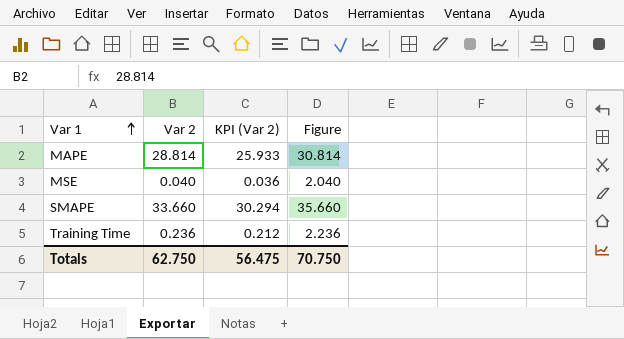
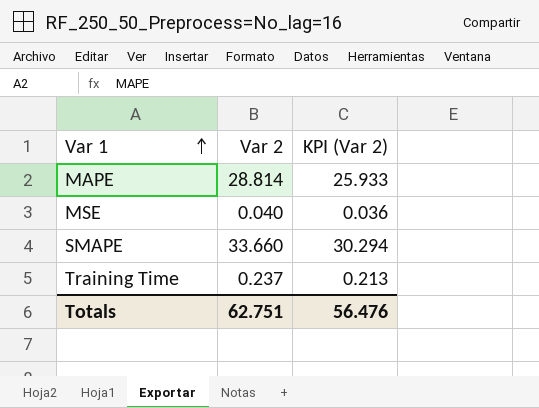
column Figure | formula: [Var 2] + 2 -> none
Training Time | Var 2: 0.236 -> 0.237
Training Time | KPI (Var 2): 0.212 -> 0.213
Totals | Var 2: 62.750 -> 62.751
Totals | KPI (Var 2): 56.475 -> 56.476

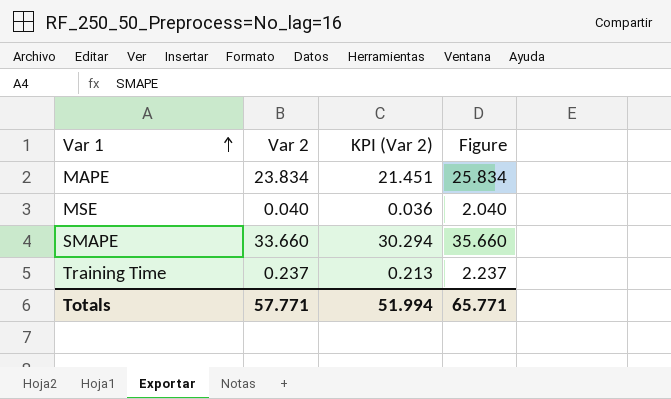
column Figure | formula: none -> [Var 2] + 2
MAPE | Var 2: 28.814 -> 23.834
MAPE | KPI (Var 2): 25.933 -> 21.451
Totals | Var 2: 62.751 -> 57.771
Totals | KPI (Var 2): 56.476 -> 51.994

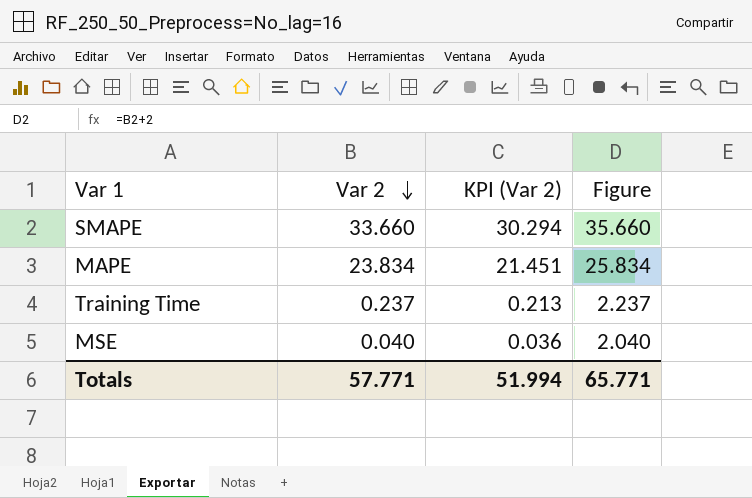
row order: Var 1 ascending -> Var 2 descending

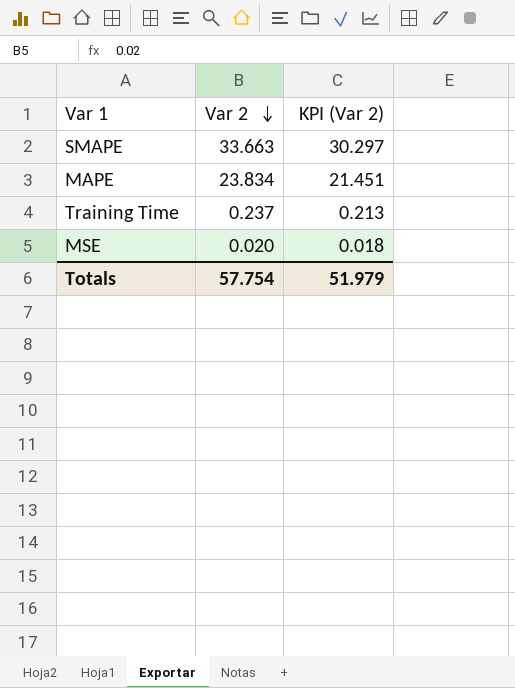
column Figure | formula: [Var 2] + 2 -> none
SMAPE | Var 2: 33.660 -> 33.663
SMAPE | KPI (Var 2): 30.294 -> 30.297
MSE | Var 2: 0.040 -> 0.020
MSE | KPI (Var 2): 0.036 -> 0.018
Totals | Var 2: 57.771 -> 57.754
Totals | KPI (Var 2): 51.994 -> 51.979

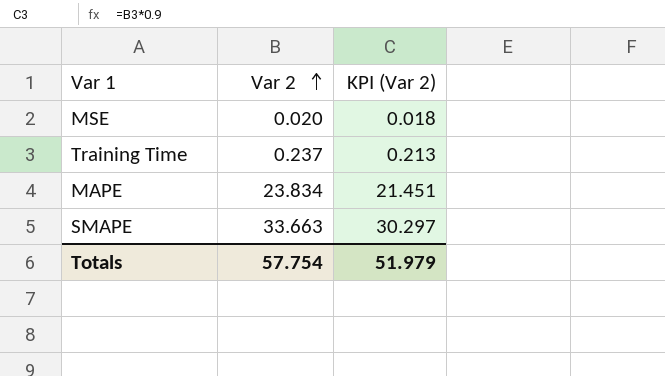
row order: Var 2 descending -> Var 2 ascending

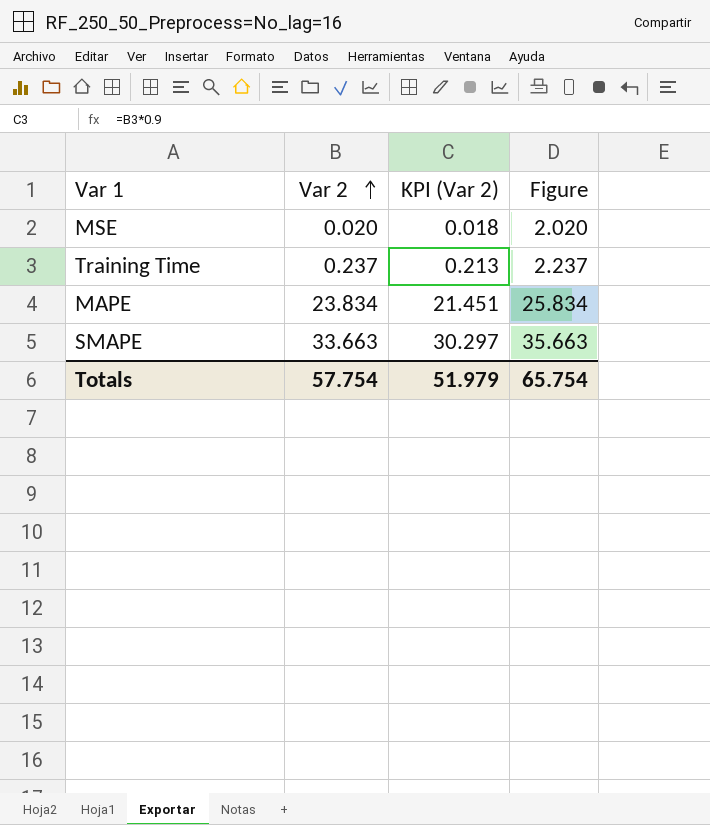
column Figure | formula: none -> [Var 2] + 2

